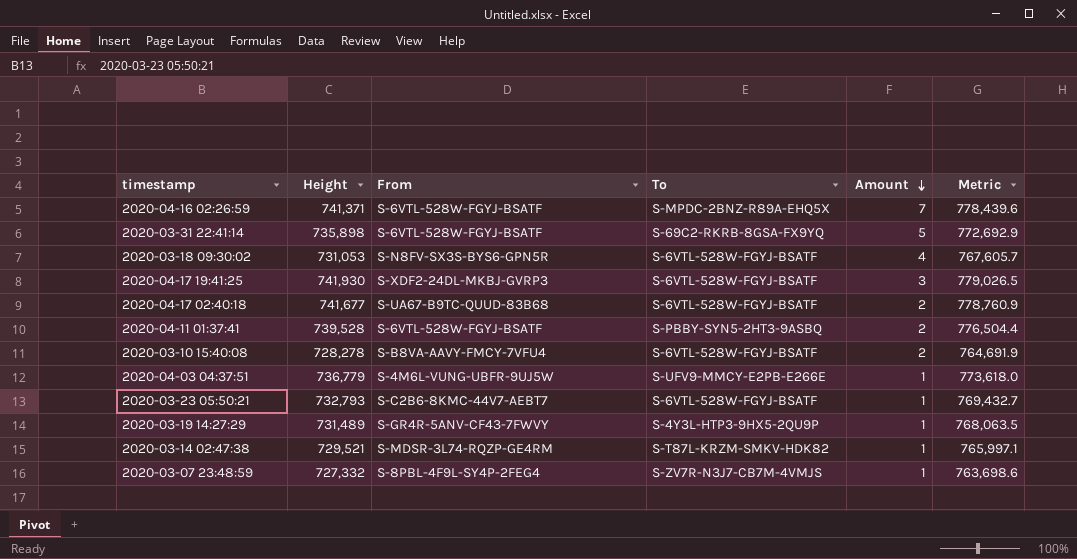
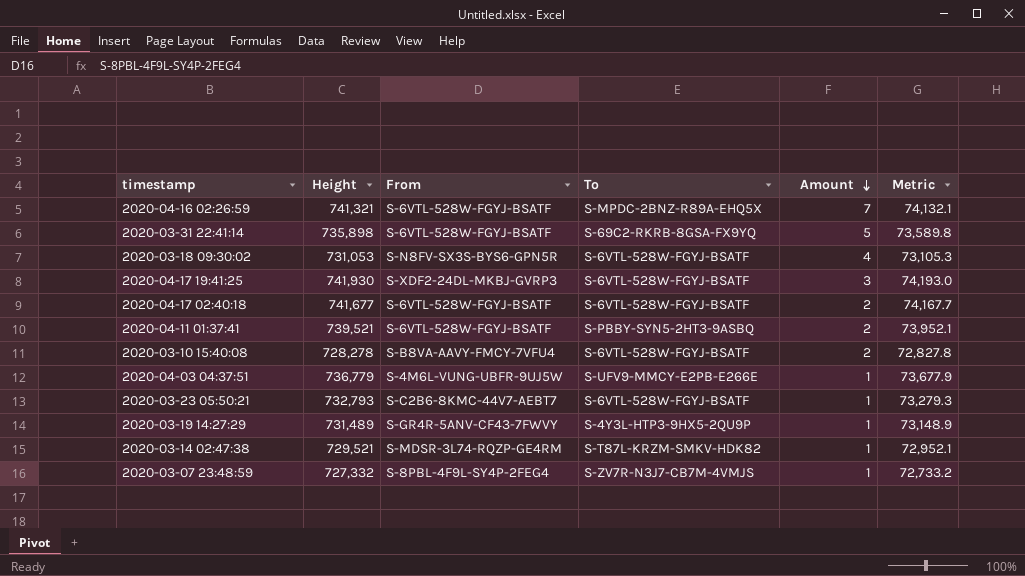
column Metric | formula: [Height] * 1.05 -> [Height] * 0.1
2020-04-16 02:26:59 | Height: 741,371 -> 741,321
2020-04-17 02:40:18 | From: S-UA67-B9TC-QUUD-83B68 -> S-6VTL-528W-FGYJ-BSATF
2020-04-11 01:37:41 | Height: 739,528 -> 739,521

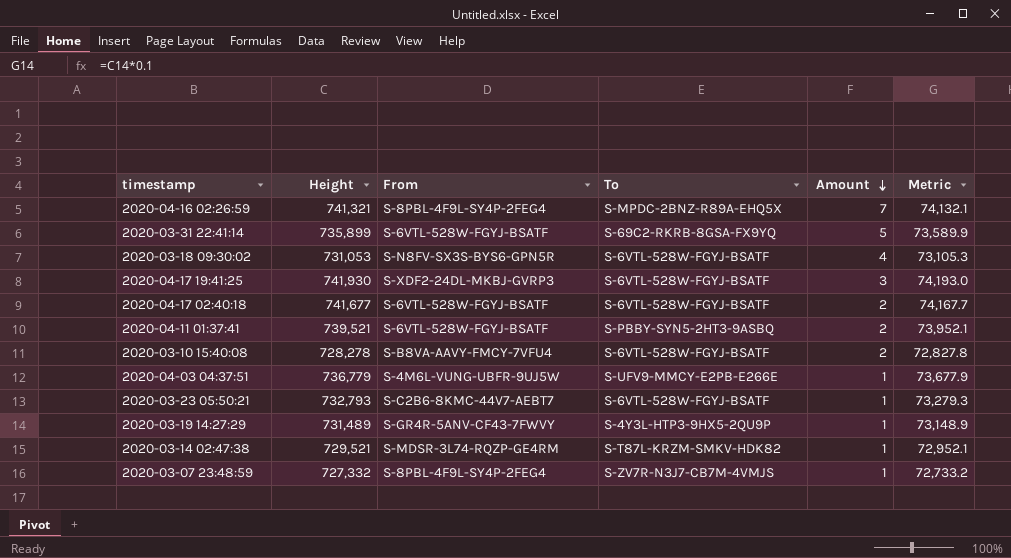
2020-04-16 02:26:59 | From: S-6VTL-528W-FGYJ-BSATF -> S-8PBL-4F9L-SY4P-2FEG4
2020-03-31 22:41:14 | Height: 735,898 -> 735,899
2020-03-31 22:41:14 | Metric: 73,589.8 -> 73,589.9

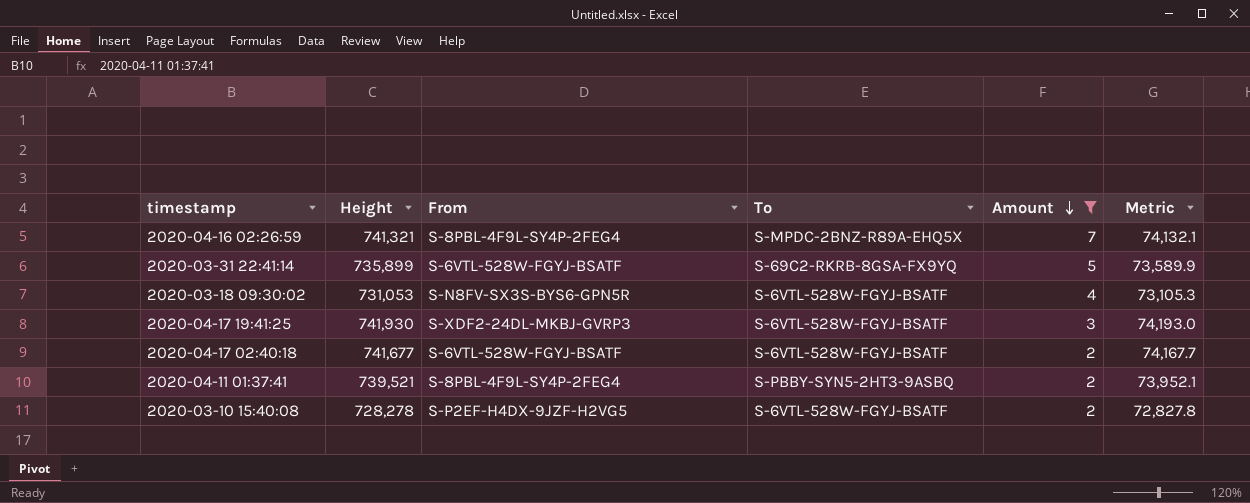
filter: none -> Amount != 1
2020-04-11 01:37:41 | From: S-6VTL-528W-FGYJ-BSATF -> S-8PBL-4F9L-SY4P-2FEG4
2020-03-10 15:40:08 | From: S-B8VA-AAVY-FMCY-7VFU4 -> S-P2EF-H4DX-9JZF-H2VG5

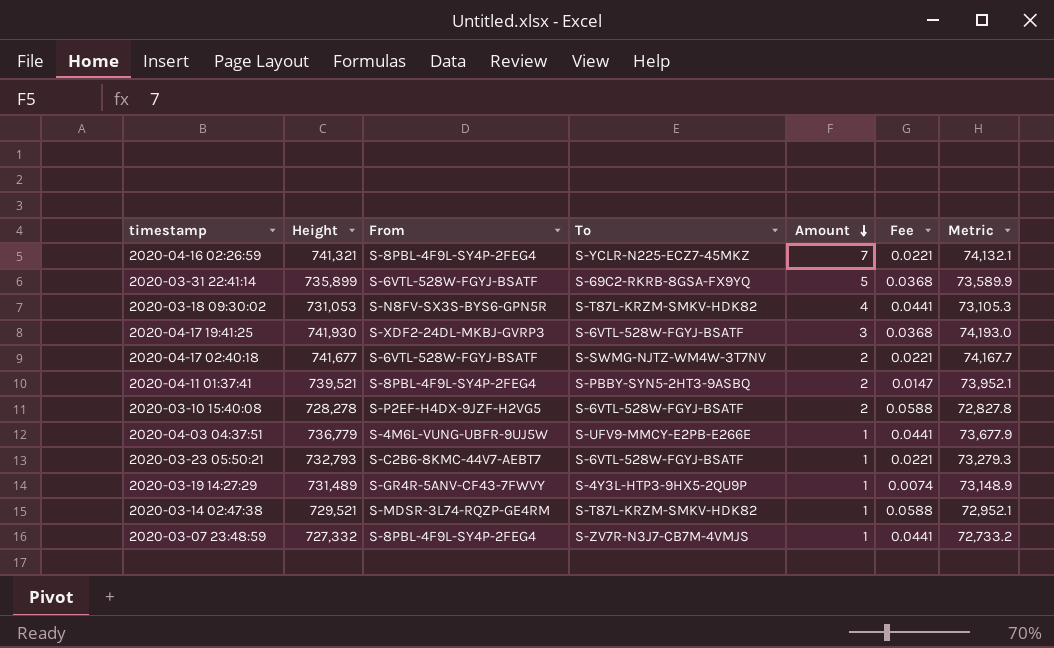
filter: Amount != 1 -> none
column Fee | position: none -> 6
2020-04-16 02:26:59 | To: S-MPDC-2BNZ-R89A-EHQ5X -> S-YCLR-N225-ECZ7-45MKZ
2020-03-18 09:30:02 | To: S-6VTL-528W-FGYJ-BSATF -> S-T87L-KRZM-SMKV-HDK82
2020-04-17 02:40:18 | To: S-6VTL-528W-FGYJ-BSATF -> S-SWMG-NJTZ-WM4W-3T7NV

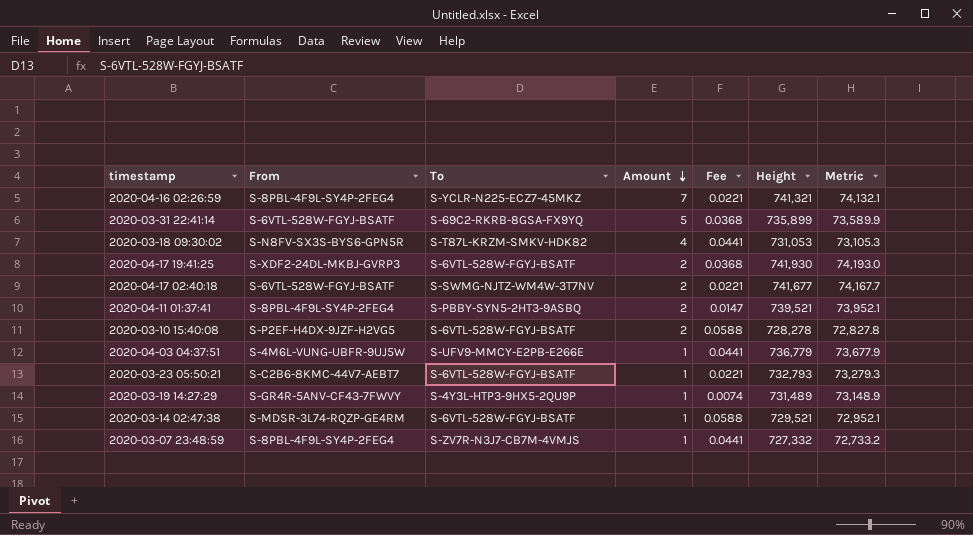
column Height | position: 2 -> 6
2020-04-17 19:41:25 | Amount: 3 -> 2
2020-03-14 02:47:38 | To: S-T87L-KRZM-SMKV-HDK82 -> S-6VTL-528W-FGYJ-BSATF

